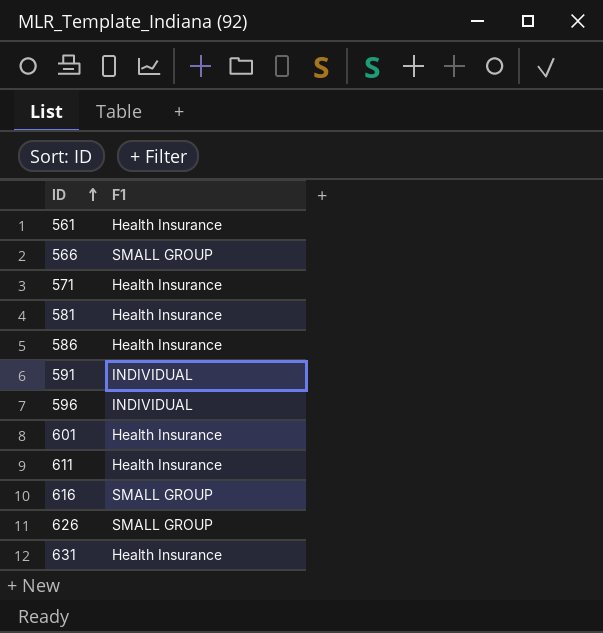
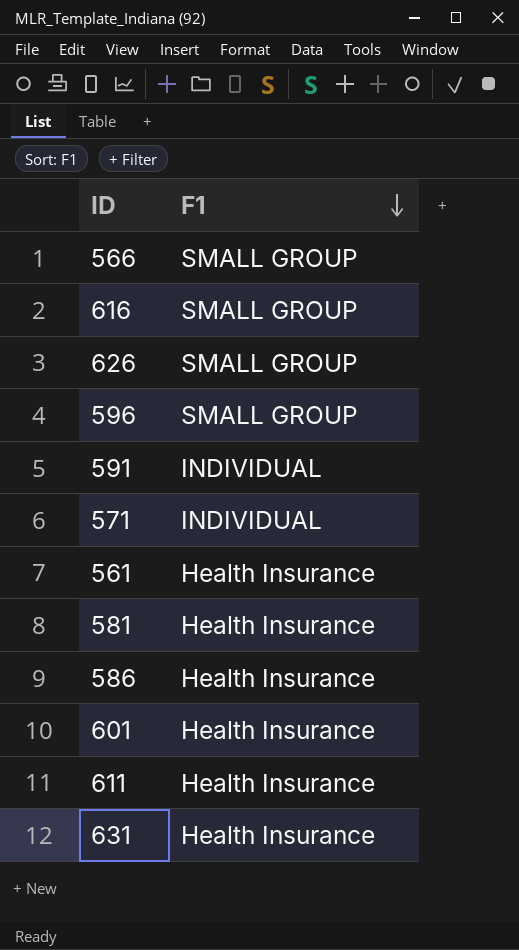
row order: ID ascending -> F1 descending
596 | F1: INDIVIDUAL -> SMALL GROUP
571 | F1: Health Insurance -> INDIVIDUAL

